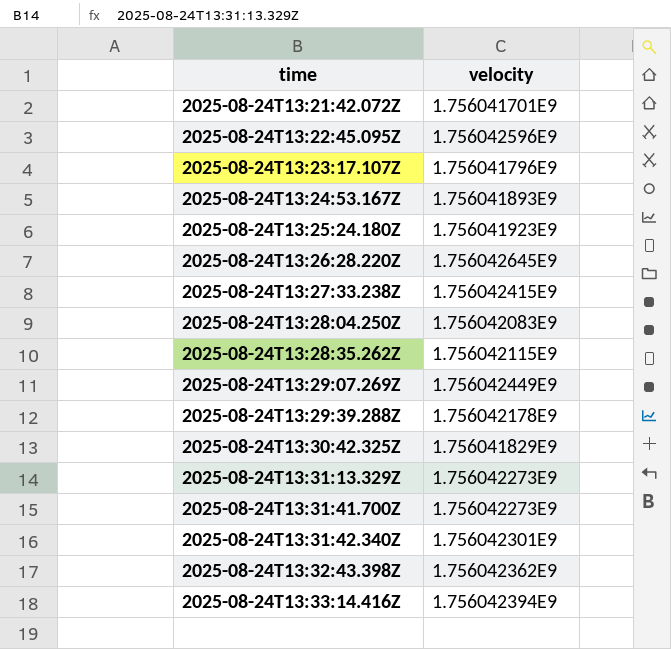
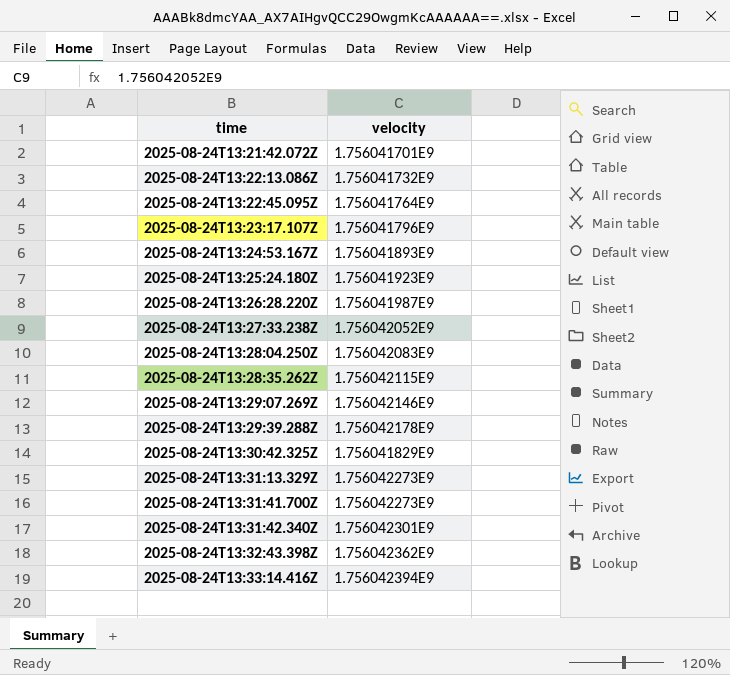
row 2025-08-24T13:22:13.086Z: none -> 1.756041732E9
2025-08-24T13:22:45.095Z | velocity: 1.756042596E9 -> 1.756041764E9
2025-08-24T13:26:28.220Z | velocity: 1.756042645E9 -> 1.756041987E9
2025-08-24T13:27:33.238Z | velocity: 1.756042415E9 -> 1.756042052E9
2025-08-24T13:29:07.269Z | velocity: 1.756042449E9 -> 1.756042146E9

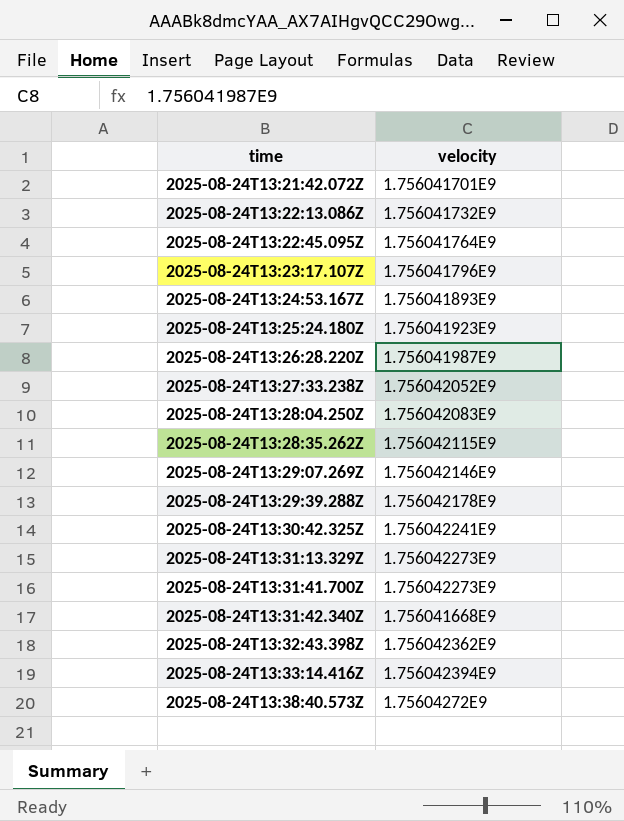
2025-08-24T13:30:42.325Z | velocity: 1.756041829E9 -> 1.756042241E9
2025-08-24T13:31:42.340Z | velocity: 1.756042301E9 -> 1.756041668E9
row 2025-08-24T13:38:40.573Z: none -> 1.75604272E9

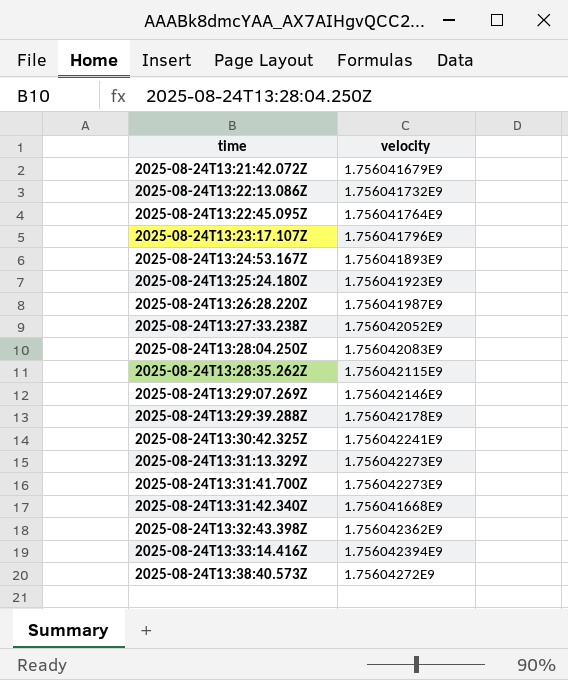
2025-08-24T13:21:42.072Z | velocity: 1.756041701E9 -> 1.756041679E9

